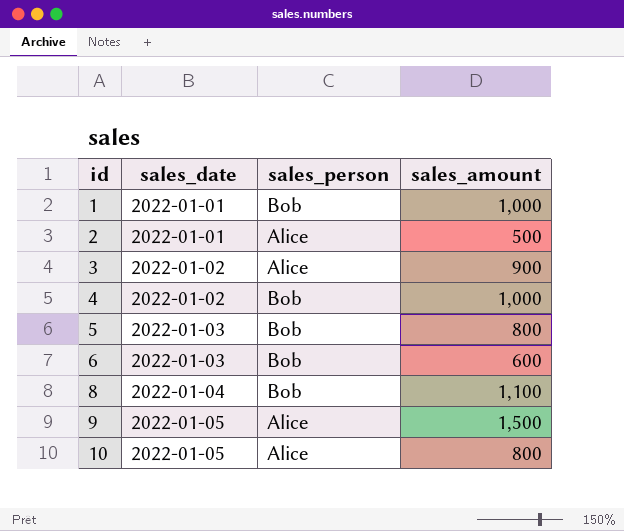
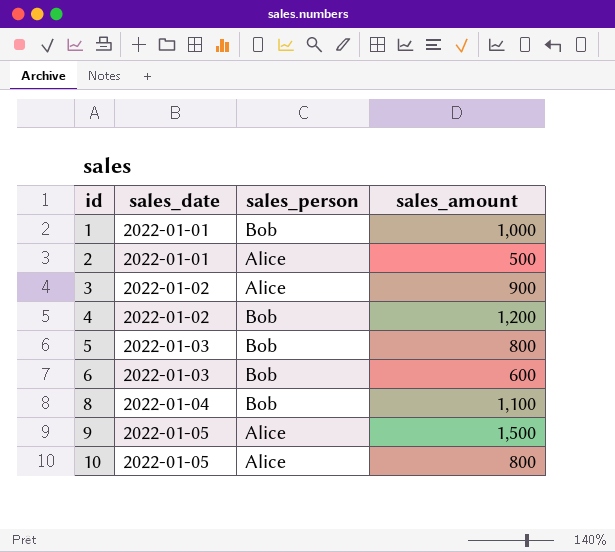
4 | sales_amount: 1,000 -> 1,200

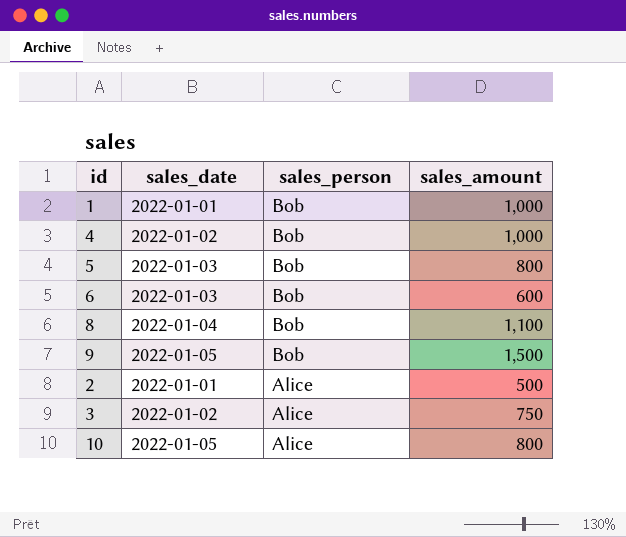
row order: id ascending -> sales_person descending
4 | sales_amount: 1,200 -> 1,000
9 | sales_person: Alice -> Bob
3 | sales_amount: 900 -> 750

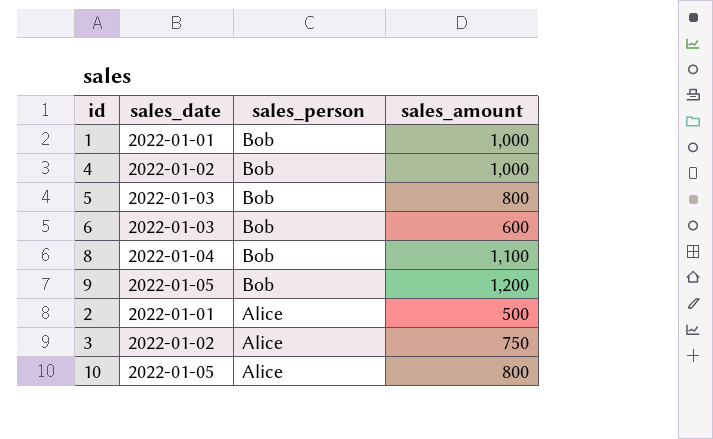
9 | sales_amount: 1,500 -> 1,200

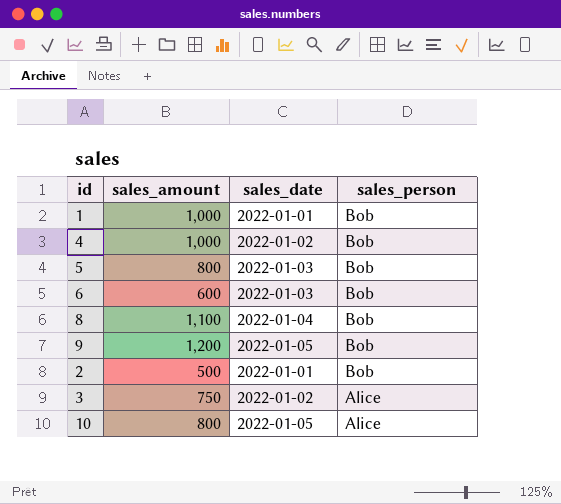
column sales_amount | position: 4 -> 2
2 | sales_person: Alice -> Bob

